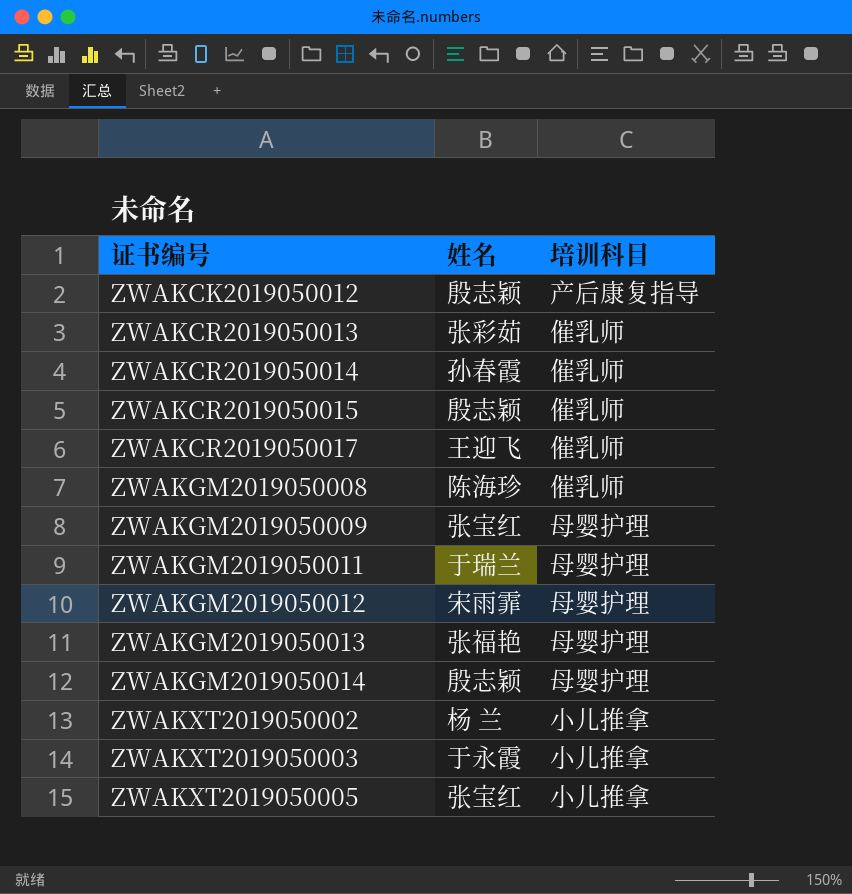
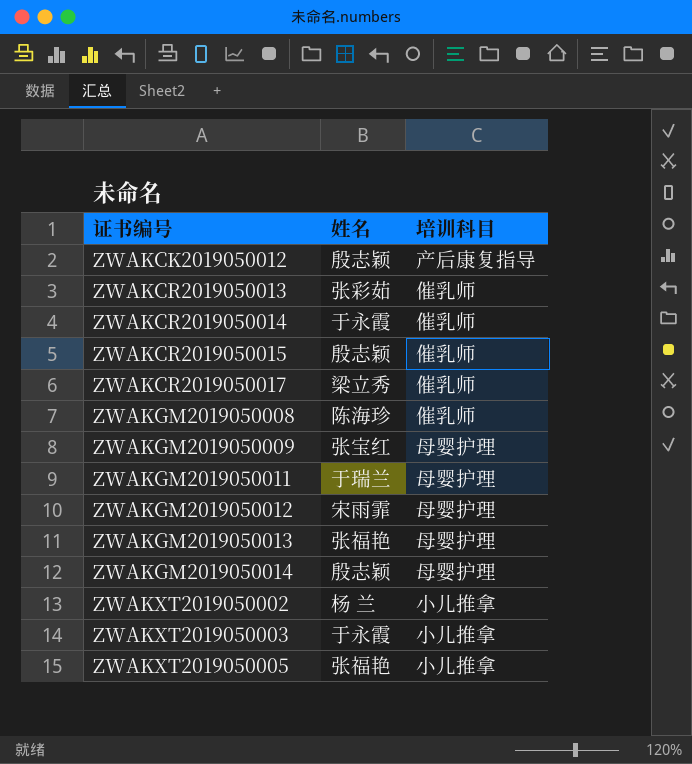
ZWAKCR2019050014 | 姓名: 孙春霞 -> 于永霞
ZWAKCR2019050017 | 姓名: 王迎飞 -> 梁立秀
ZWAKXT2019050005 | 姓名: 张宝红 -> 张福艳

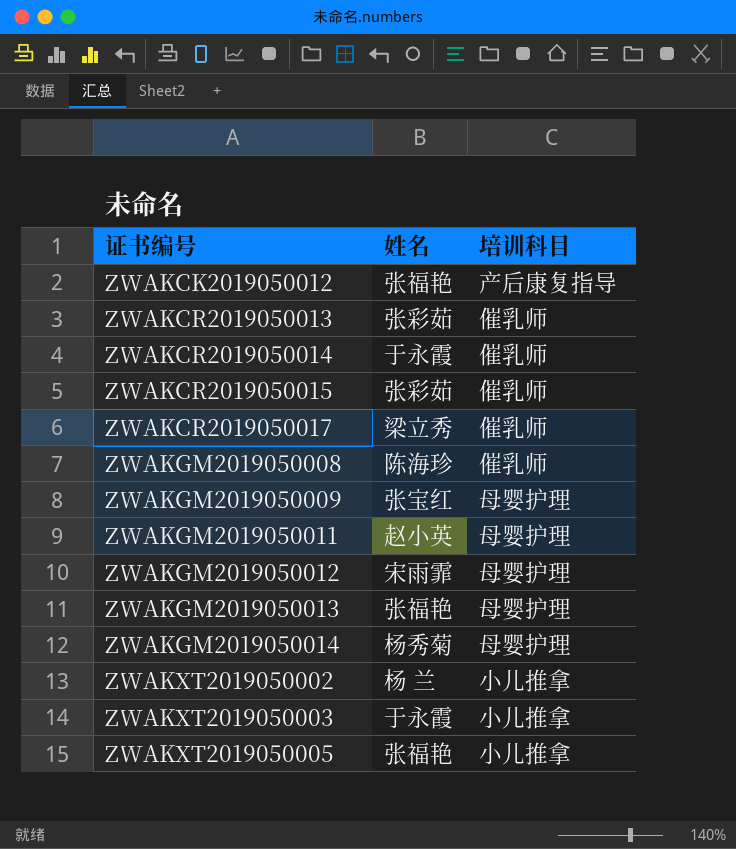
ZWAKCK2019050012 | 姓名: 殷志颖 -> 张福艳
ZWAKCR2019050015 | 姓名: 殷志颖 -> 张彩茹
ZWAKGM2019050011 | 姓名: 于瑞兰 -> 赵小英
ZWAKGM2019050014 | 姓名: 殷志颖 -> 杨秀菊

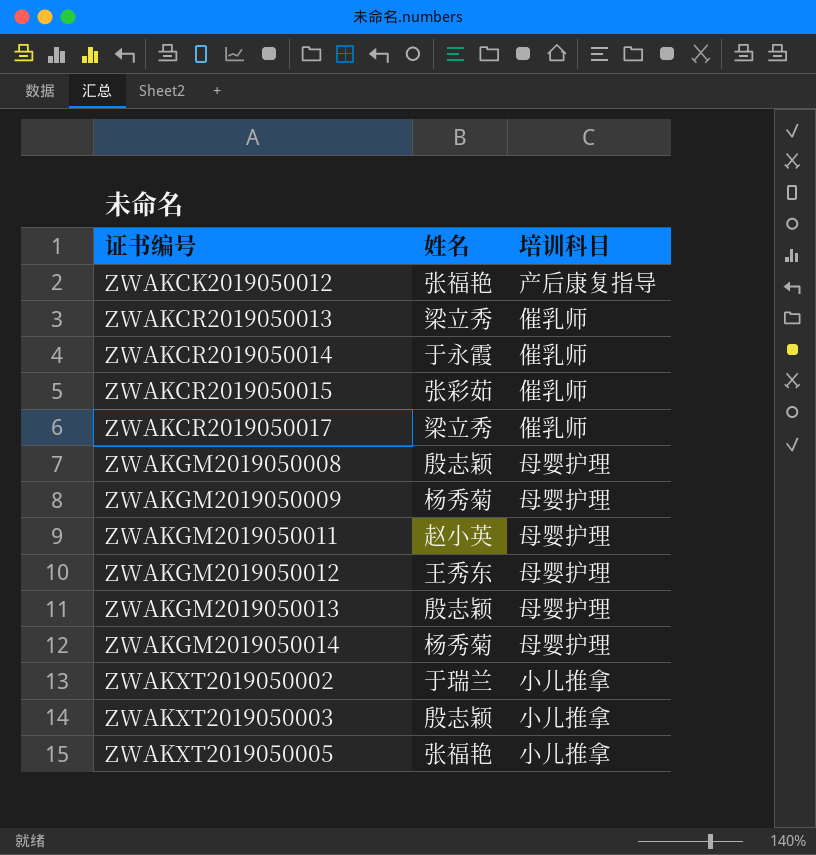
ZWAKCR2019050013 | 姓名: 张彩茹 -> 梁立秀
ZWAKGM2019050008 | 姓名: 陈海珍 -> 殷志颖
ZWAKGM2019050008 | 培训科目: 催乳师 -> 母婴护理
ZWAKGM2019050009 | 姓名: 张宝红 -> 杨秀菊
ZWAKGM2019050012 | 姓名: 宋雨霏 -> 王秀东
ZWAKGM2019050013 | 姓名: 张福艳 -> 殷志颖
ZWAKXT2019050002 | 姓名: 杨 兰 -> 于瑞兰
ZWAKXT2019050003 | 姓名: 于永霞 -> 殷志颖

